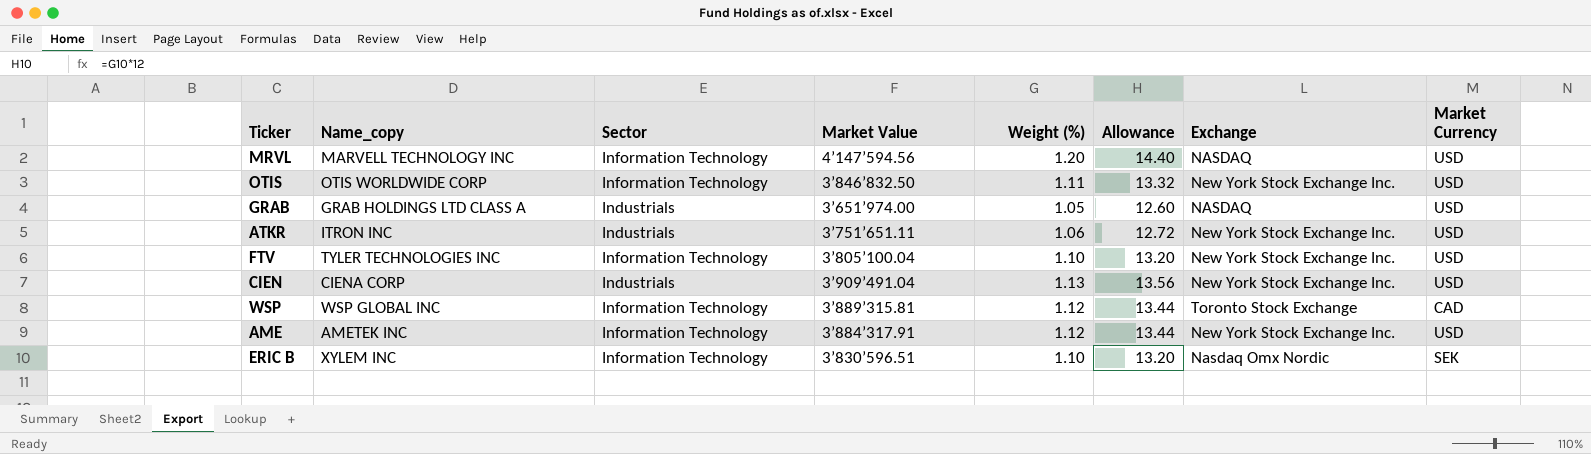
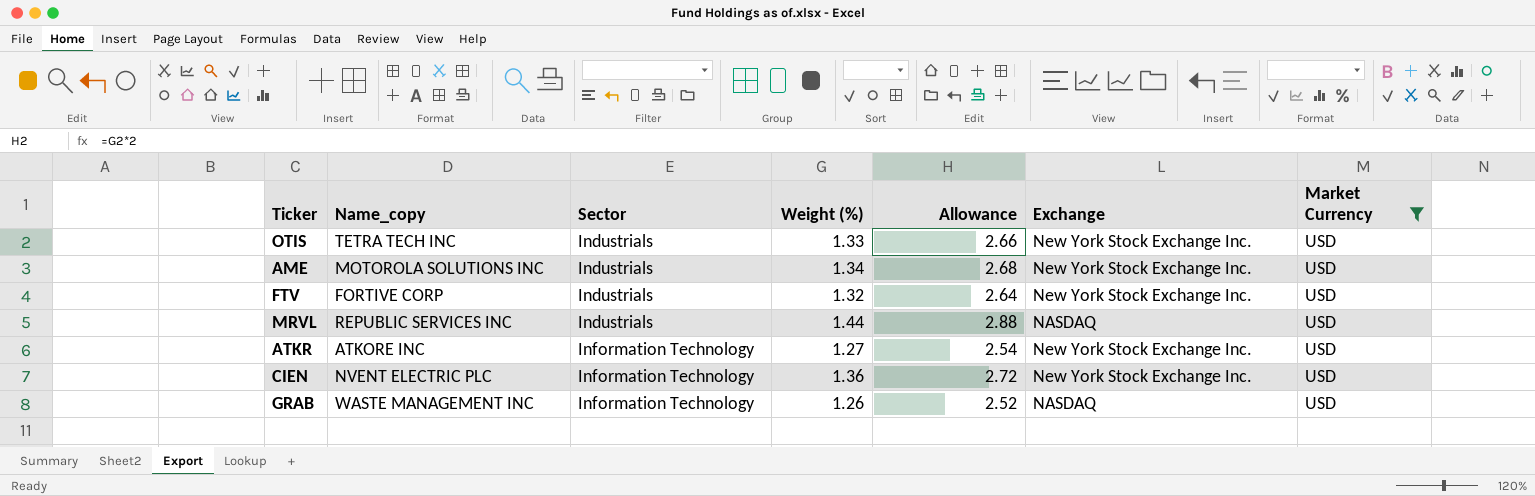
filter: none -> Market Currency = USD
row order: none -> Sector ascending
column Market Value | position: 4 -> none
column Allowance | formula: [Weight (%)] * 12 -> [Weight (%)] * 2
OTIS | Name_copy: OTIS WORLDWIDE CORP -> TETRA TECH INC
OTIS | Sector: Information Technology -> Industrials
OTIS | Weight (%): 1.11 -> 1.33
AME | Name_copy: AMETEK INC -> MOTOROLA SOLUTIONS INC
AME | Sector: Information Technology -> Industrials
AME | Weight (%): 1.12 -> 1.34
FTV | Name_copy: TYLER TECHNOLOGIES INC -> FORTIVE CORP
FTV | Sector: Information Technology -> Industrials
FTV | Weight (%): 1.10 -> 1.32
MRVL | Name_copy: MARVELL TECHNOLOGY INC -> REPUBLIC SERVICES INC
MRVL | Sector: Information Technology -> Industrials
MRVL | Weight (%): 1.20 -> 1.44
ATKR | Name_copy: ITRON INC -> ATKORE INC
ATKR | Sector: Industrials -> Information Technology
ATKR | Weight (%): 1.06 -> 1.27
CIEN | Name_copy: CIENA CORP -> NVENT ELECTRIC PLC
CIEN | Sector: Industrials -> Information Technology
CIEN | Weight (%): 1.13 -> 1.36
GRAB | Name_copy: GRAB HOLDINGS LTD CLASS A -> WASTE MANAGEMENT INC
GRAB | Sector: Industrials -> Information Technology
GRAB | Weight (%): 1.05 -> 1.26

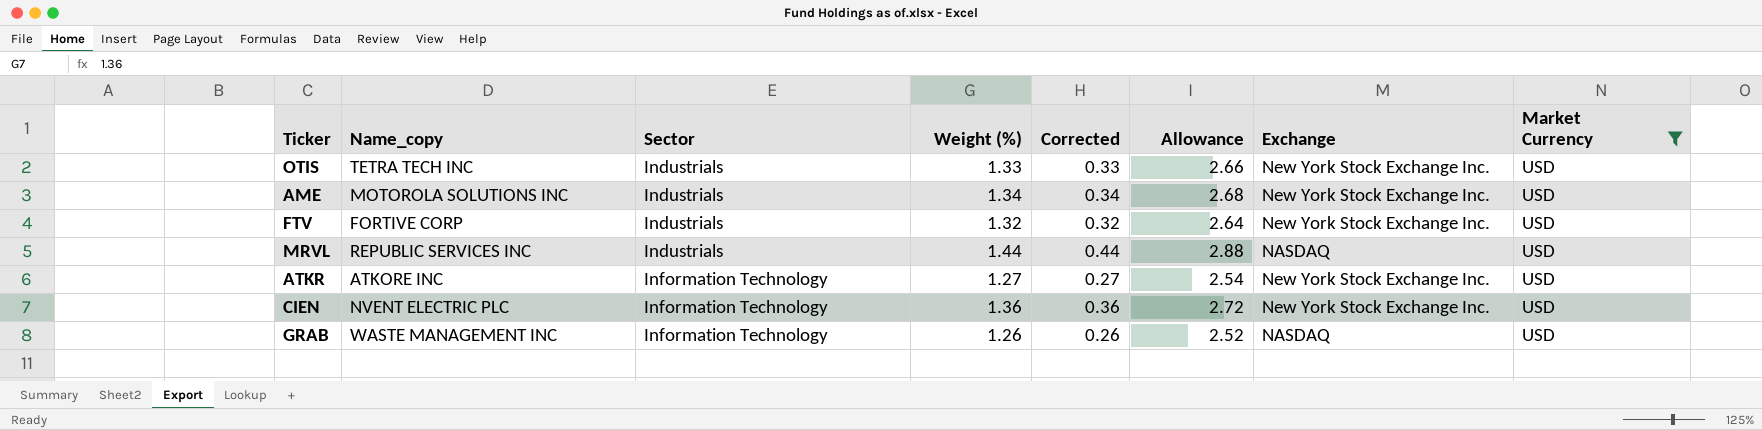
column Corrected | formula: none -> [Weight (%)] - 1

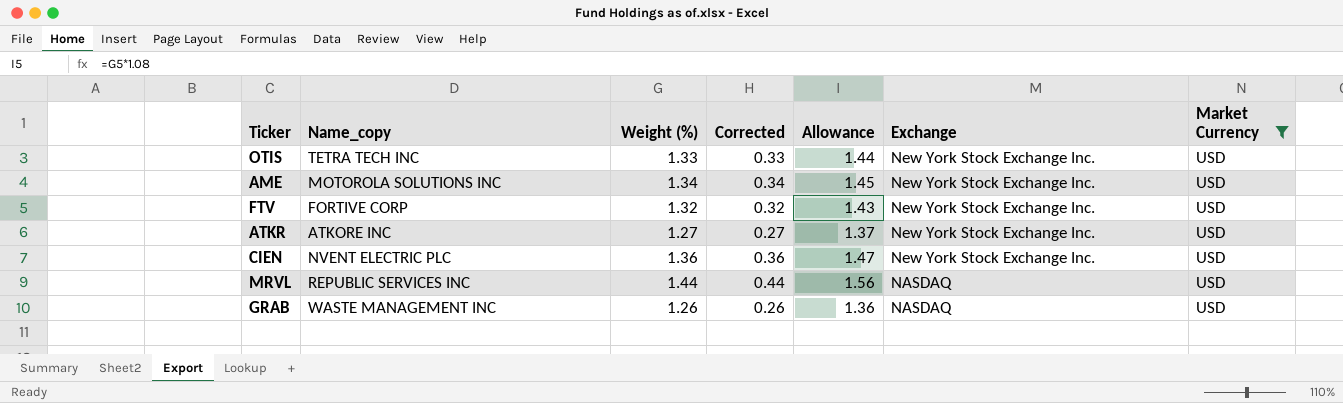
row order: Sector ascending -> Exchange descending
column Sector | position: 3 -> none
column Allowance | formula: [Weight (%)] * 2 -> [Weight (%)] * 1.08

